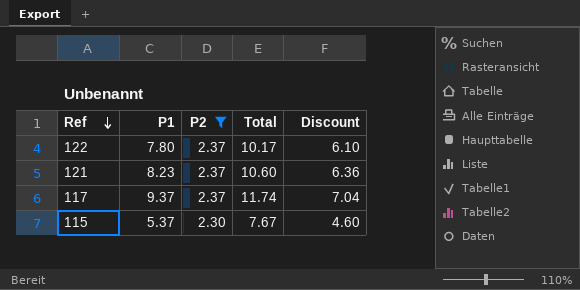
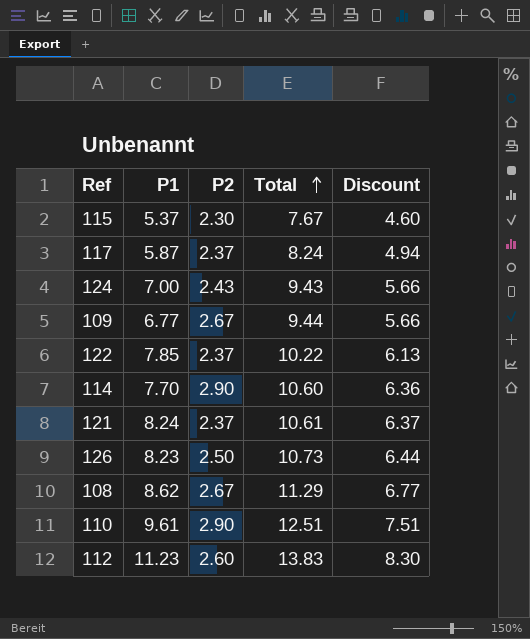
filter: P2 <= 2.37 -> none
row order: Ref descending -> Total ascending
117 | P1: 9.37 -> 5.87
117 | Total: 11.74 -> 8.24
117 | Discount: 7.04 -> 4.94
122 | P1: 7.80 -> 7.85
122 | Total: 10.17 -> 10.22
122 | Discount: 6.10 -> 6.13
121 | P1: 8.23 -> 8.24
121 | Total: 10.60 -> 10.61
121 | Discount: 6.36 -> 6.37

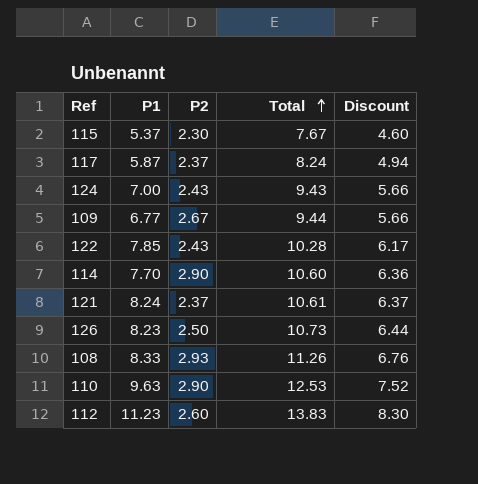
122 | P2: 2.37 -> 2.43
122 | Total: 10.22 -> 10.28
122 | Discount: 6.13 -> 6.17
108 | P1: 8.62 -> 8.33
108 | P2: 2.67 -> 2.93
108 | Total: 11.29 -> 11.26
108 | Discount: 6.77 -> 6.76
110 | P1: 9.61 -> 9.63
110 | Total: 12.51 -> 12.53
110 | Discount: 7.51 -> 7.52

